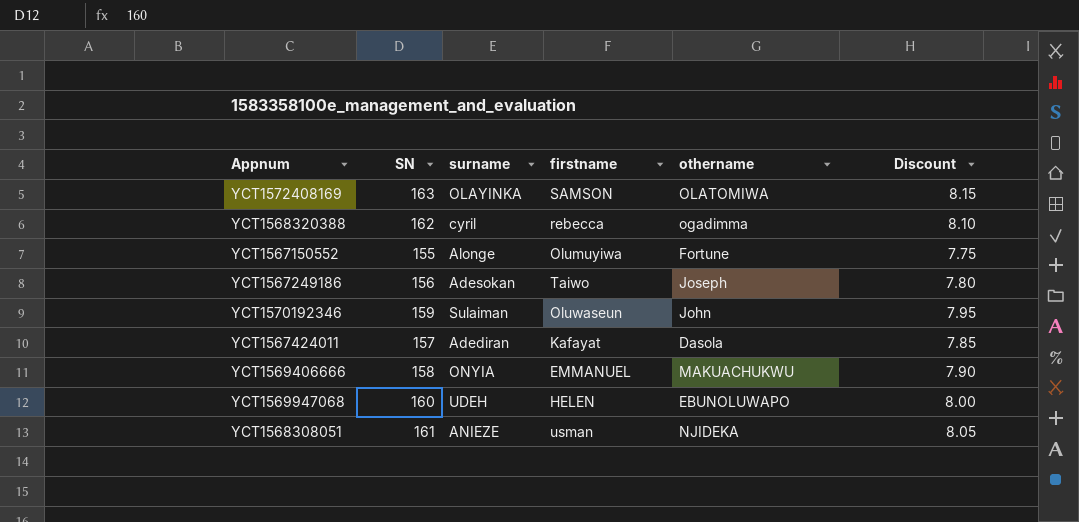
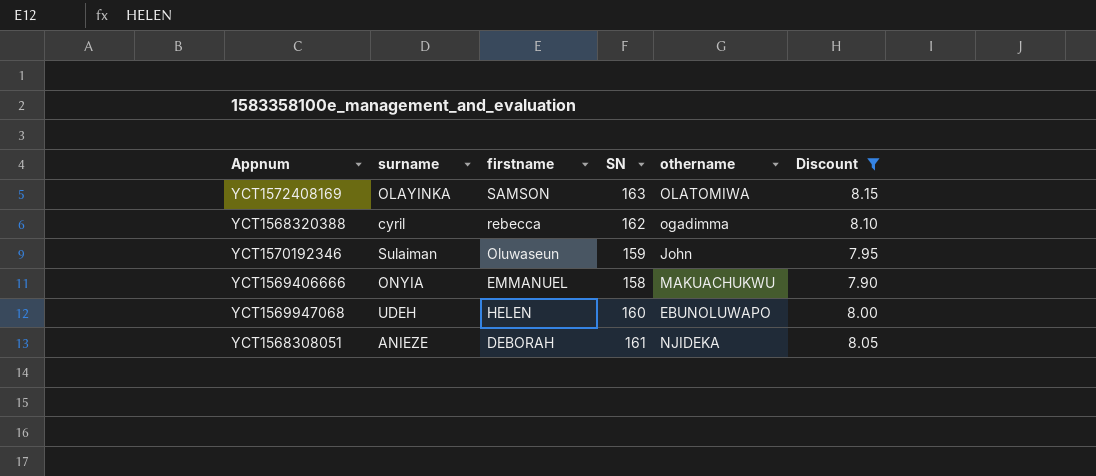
filter: none -> Discount >= 7.90
column SN | position: 2 -> 4
YCT1568308051 | firstname: usman -> DEBORAH

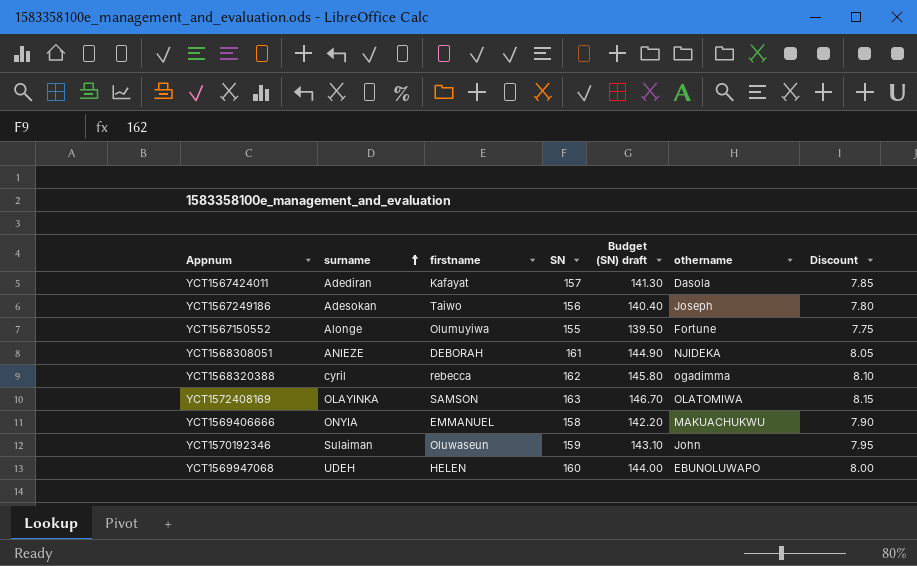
filter: Discount >= 7.90 -> none
row order: none -> surname ascending
column Budget (SN) draft | formula: none -> [SN] * 0.9

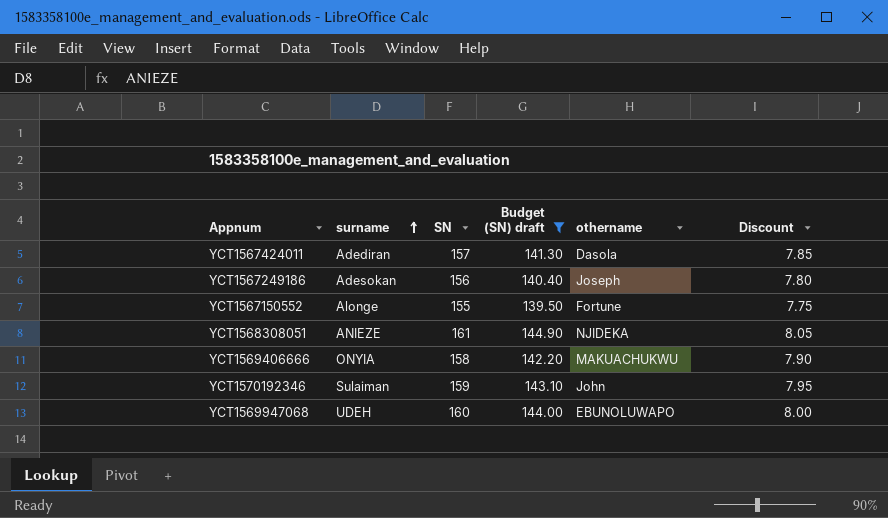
filter: none -> Budget (SN) draft <= 144.90
column firstname | position: 3 -> none

